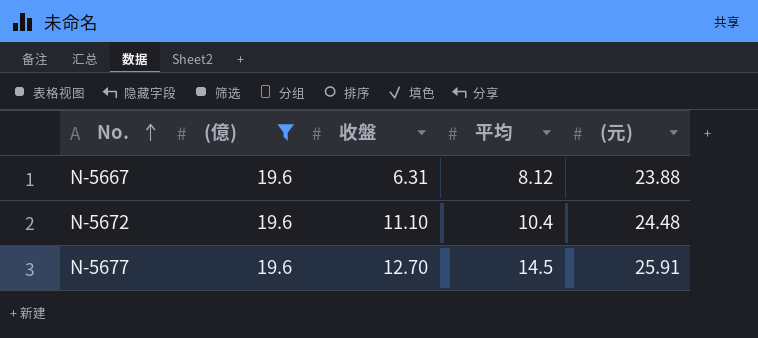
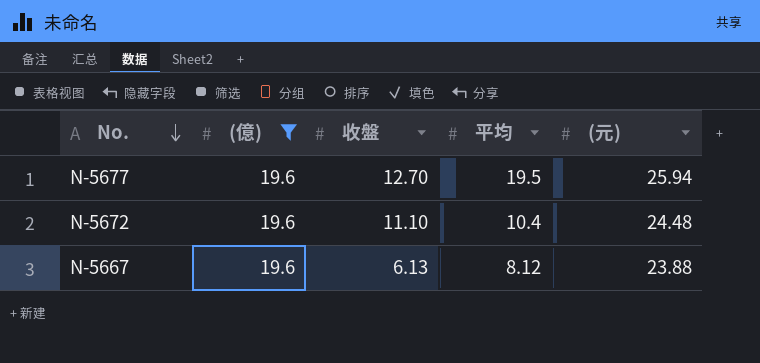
row order: No. ascending -> No. descending
N-5677 | 平均: 14.5 -> 19.5
N-5677 | (元): 25.91 -> 25.94
N-5667 | 收盤: 6.31 -> 6.13

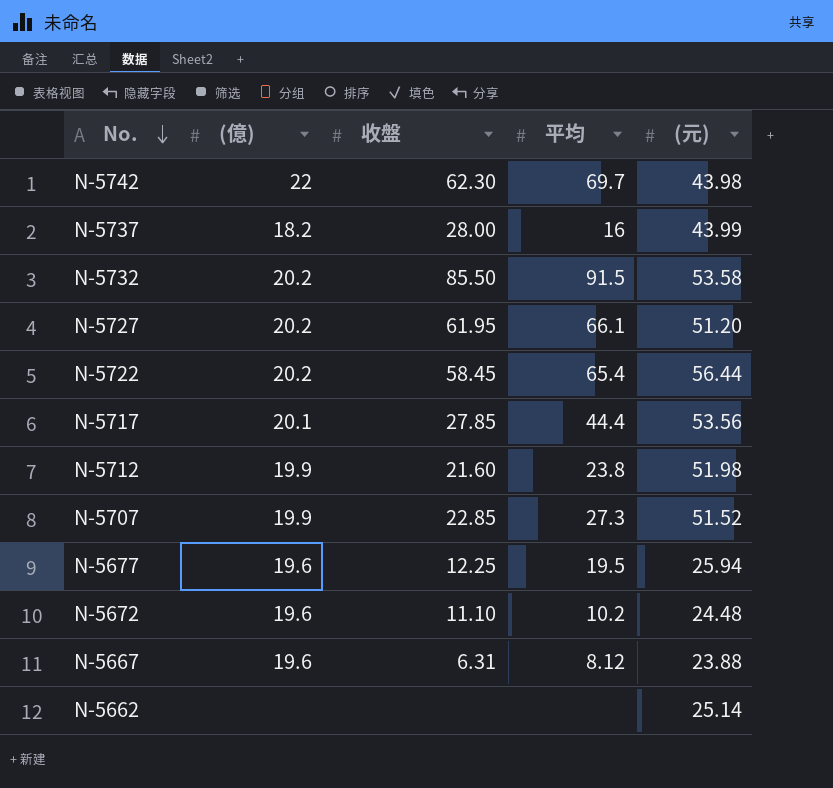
filter: (億) = 19.6 -> none
N-5677 | 收盤: 12.70 -> 12.25
N-5672 | 平均: 10.4 -> 10.2
N-5667 | 收盤: 6.13 -> 6.31

